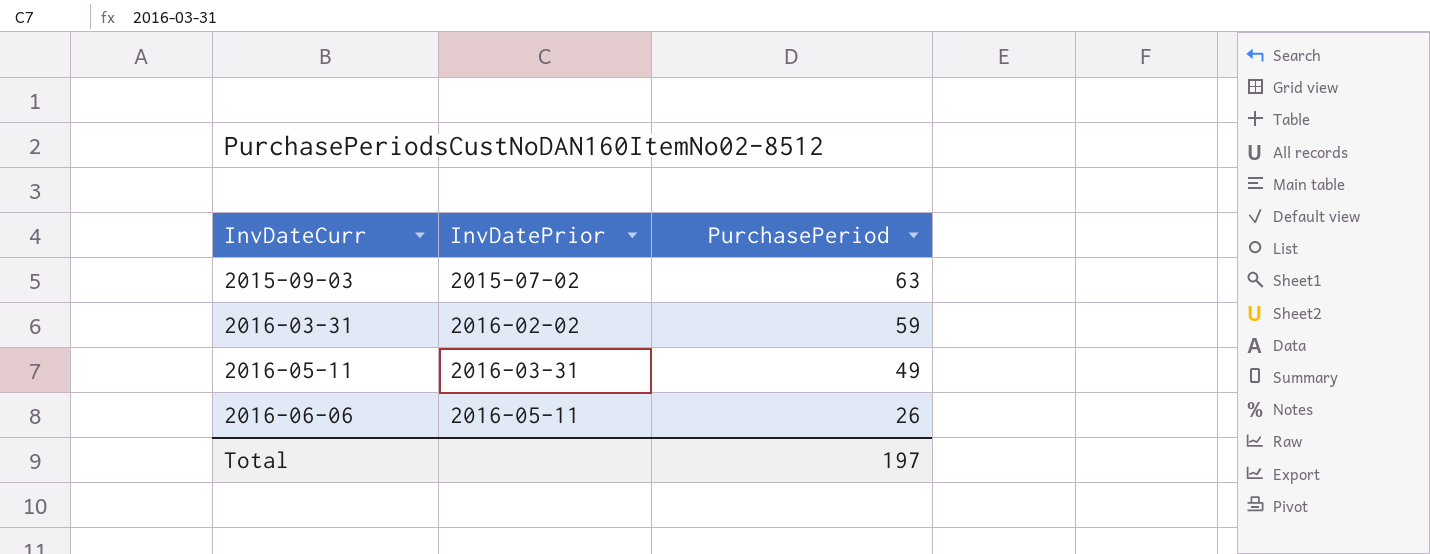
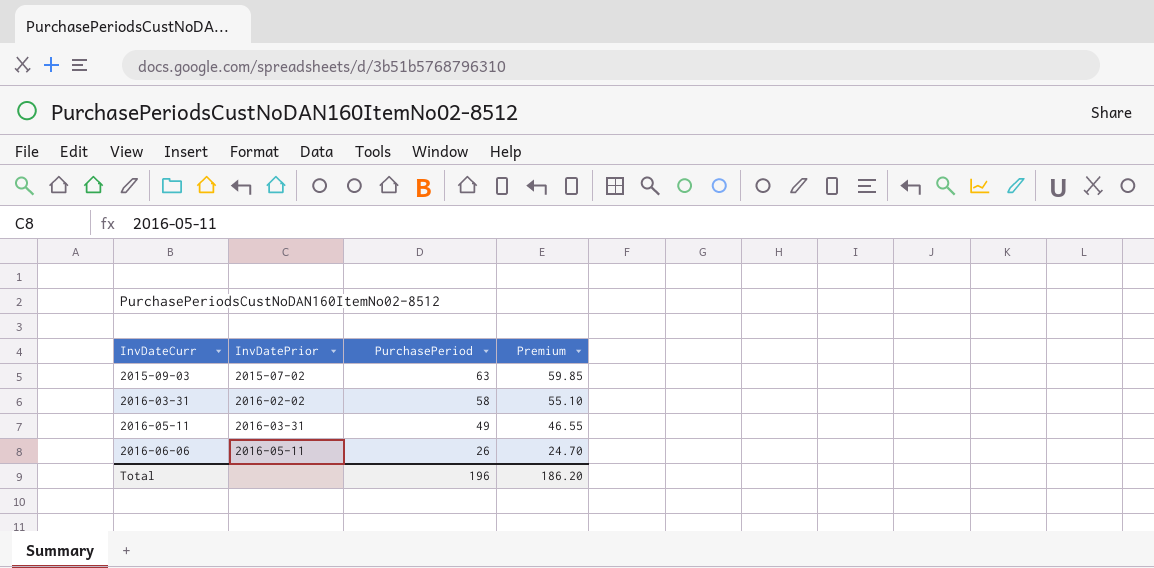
column Premium | formula: none -> [PurchasePeriod] * 0.95
2016-03-31 | PurchasePeriod: 59 -> 58
Total | PurchasePeriod: 197 -> 196

